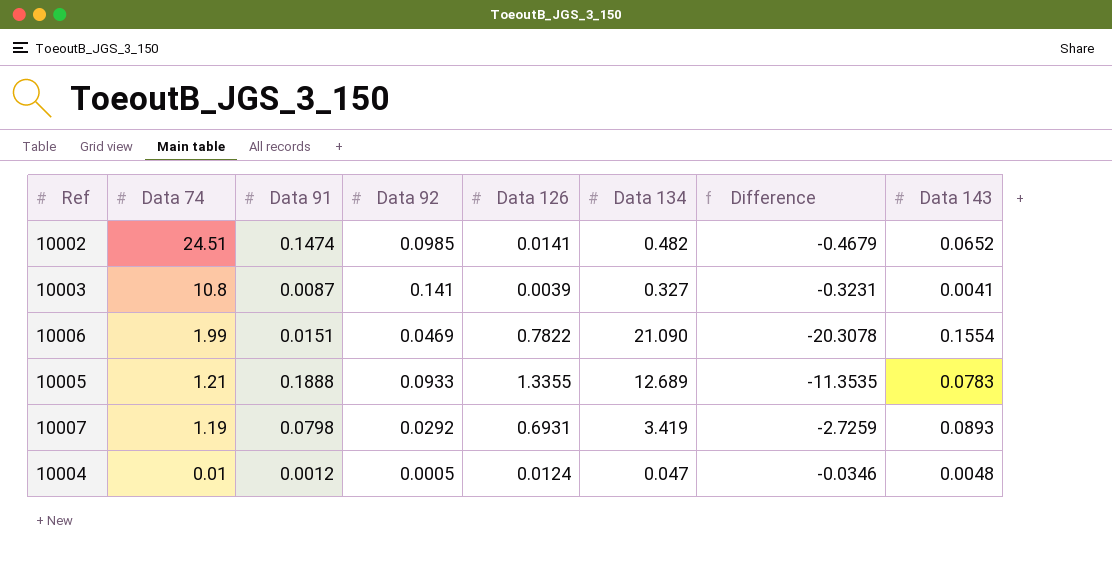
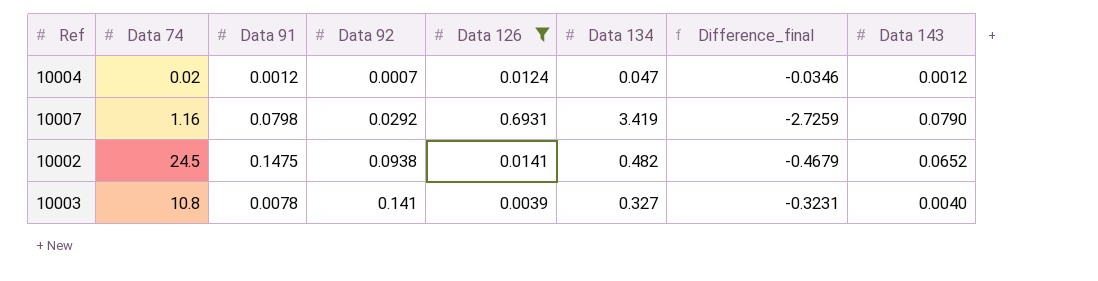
filter: none -> Data 126 <= 0.6931
row order: Data 74 descending -> Data 92 ascending
column name: Difference -> Difference_final
10004 | Data 74: 0.01 -> 0.02
10004 | Data 92: 0.0005 -> 0.0007
10004 | Data 143: 0.0048 -> 0.0012
10007 | Data 74: 1.19 -> 1.16
10007 | Data 143: 0.0893 -> 0.0790
10002 | Data 74: 24.51 -> 24.5
10002 | Data 91: 0.1474 -> 0.1475
10002 | Data 92: 0.0985 -> 0.0938
10003 | Data 91: 0.0087 -> 0.0078
10003 | Data 143: 0.0041 -> 0.0040

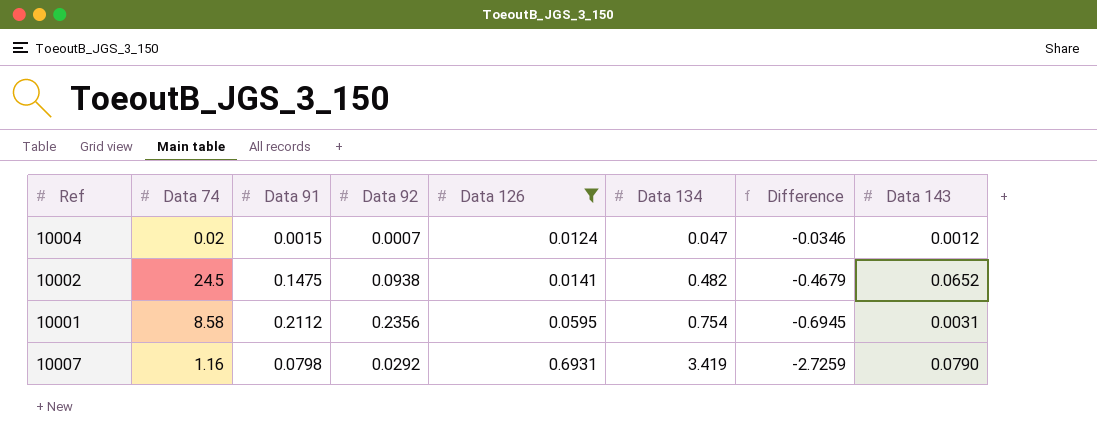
row order: Data 92 ascending -> Data 126 ascending
column name: Difference_final -> Difference
row 10003: 10.8 | 0.0078 | 0.141 | 0.0039 | 0.327 | -0.3231 | 0.0040 -> none
10004 | Data 91: 0.0012 -> 0.0015
row 10001: none -> 8.58 | 0.2112 | 0.2356 | 0.0595 | 0.754 | -0.6945 | 0.0031

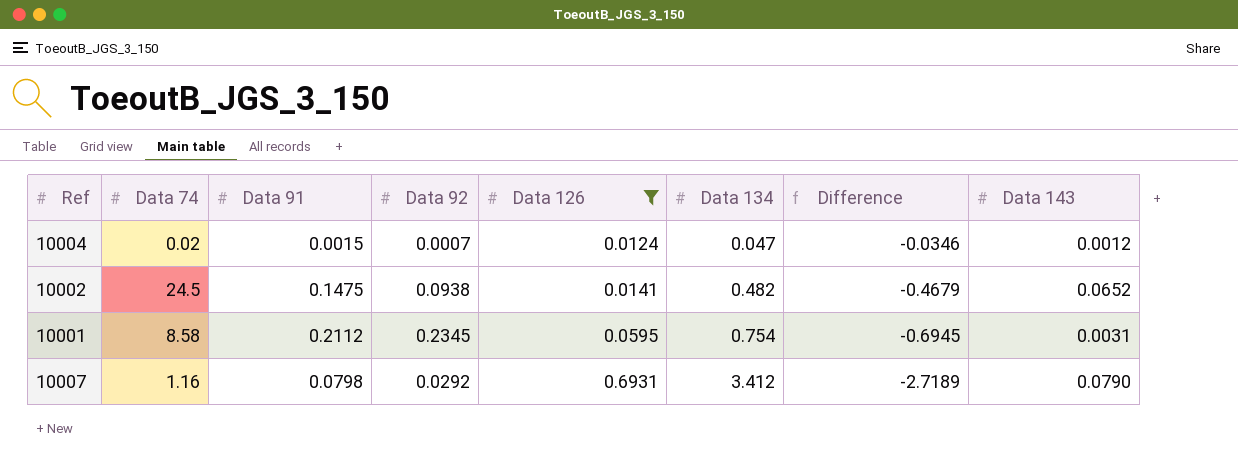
10001 | Data 92: 0.2356 -> 0.2345
10007 | Data 134: 3.419 -> 3.412
10007 | Difference: -2.7259 -> -2.7189

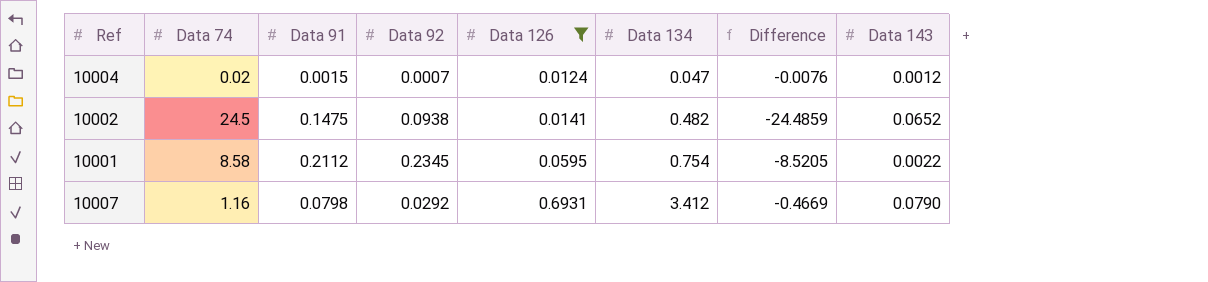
column Difference | formula: [Data 126] - [Data 134] -> [Data 126] - [Data 74]
10001 | Data 143: 0.0031 -> 0.0022

